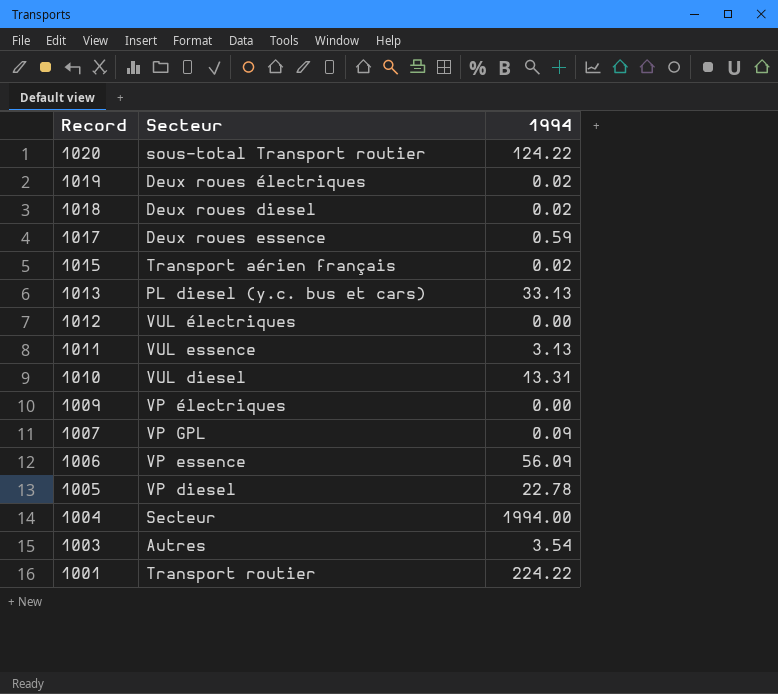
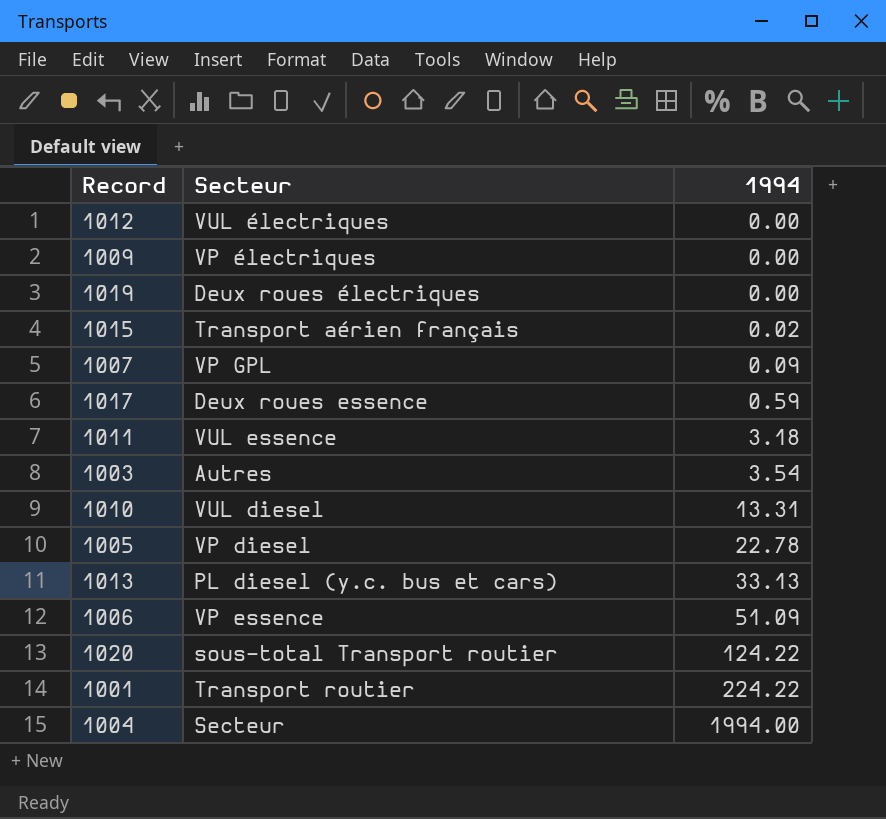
row order: Record descending -> 1994 ascending
row 1018: Deux roues diesel | 0.02 -> none
1019 | 1994: 0.02 -> 0.00
1011 | 1994: 3.13 -> 3.18
1006 | 1994: 56.09 -> 51.09

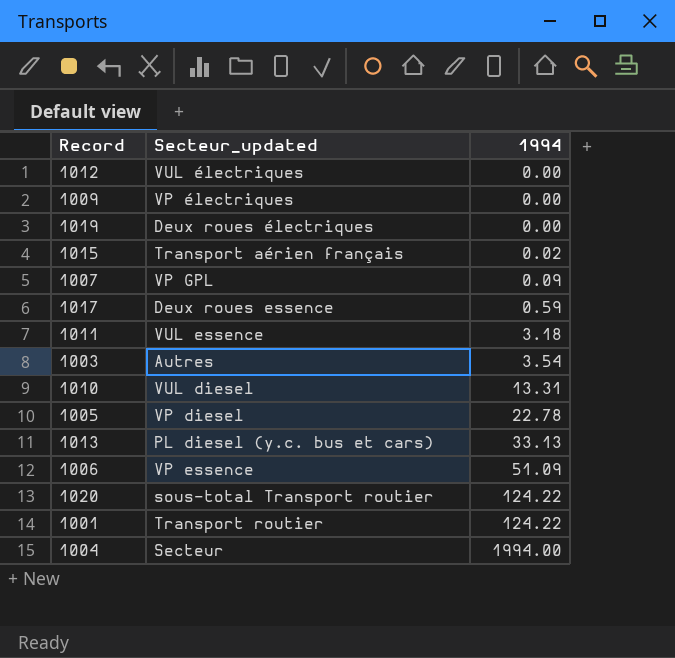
column name: Secteur -> Secteur_updated
1001 | 1994: 224.22 -> 124.22

